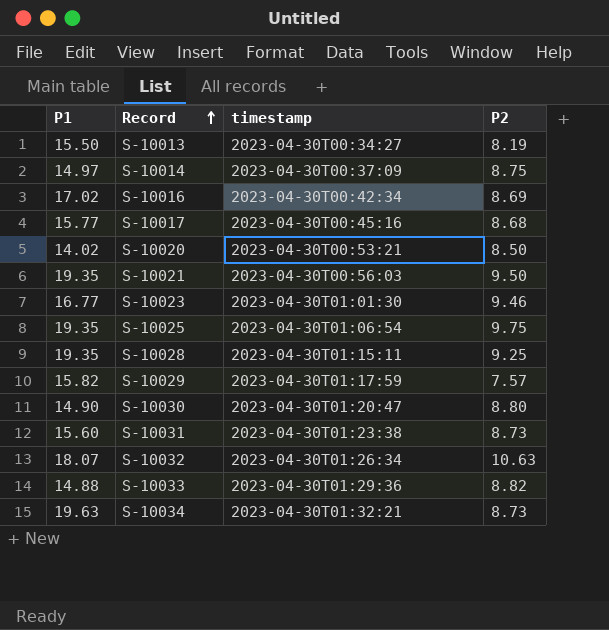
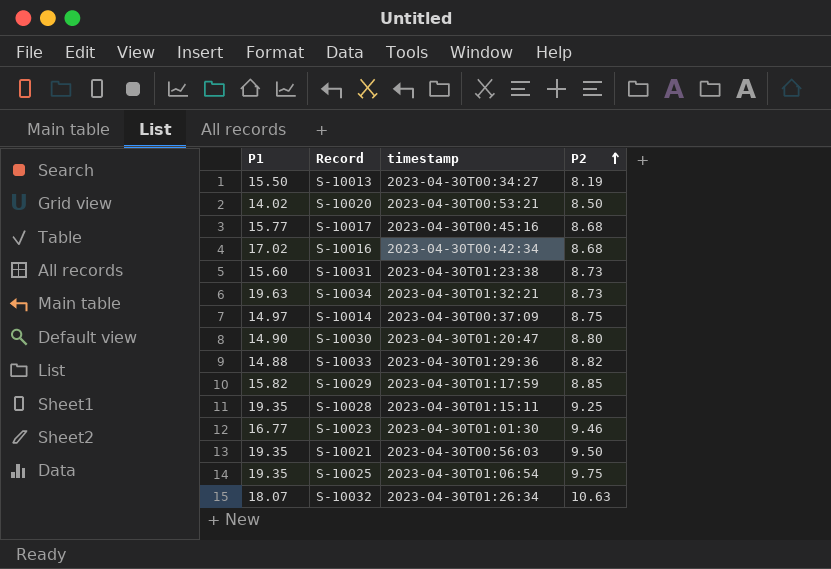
row order: Record ascending -> P2 ascending
S-10016 | P2: 8.69 -> 8.68
S-10029 | P2: 7.57 -> 8.85

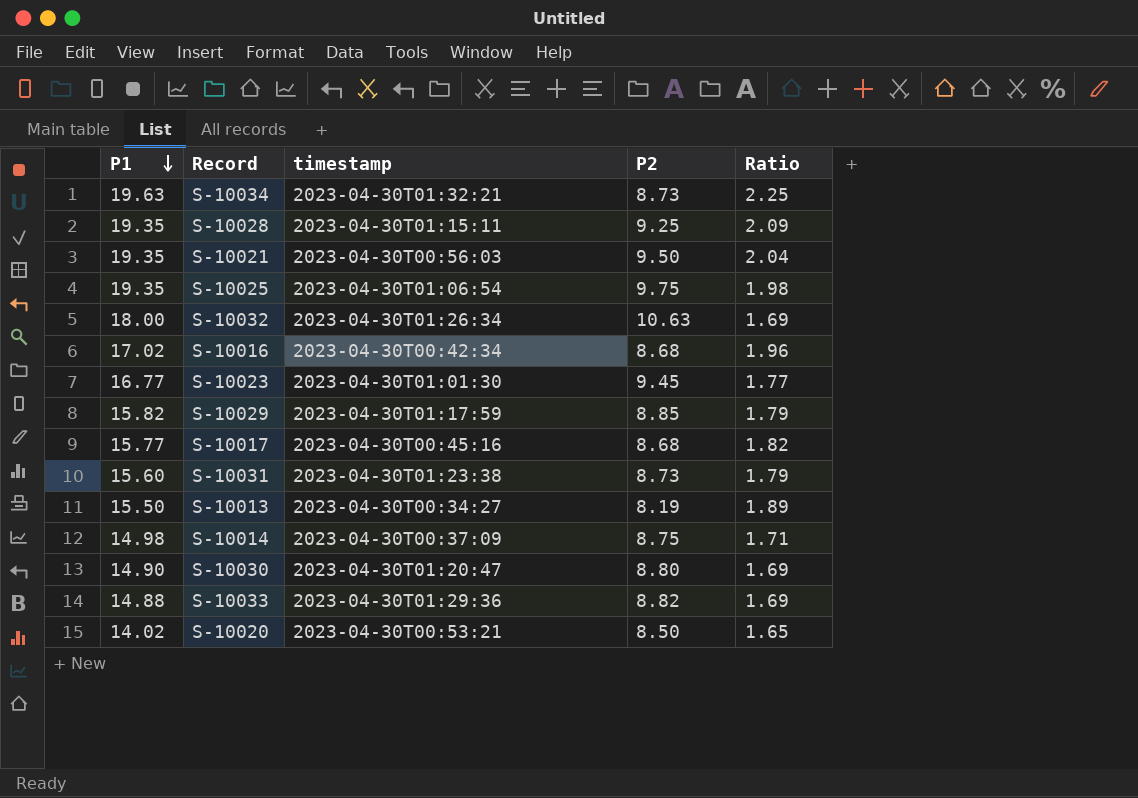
row order: P2 ascending -> P1 descending
column Ratio | formula: none -> [P1] / [P2]
S-10032 | P1: 18.07 -> 18.00
S-10023 | P2: 9.46 -> 9.45
S-10014 | P1: 14.97 -> 14.98

